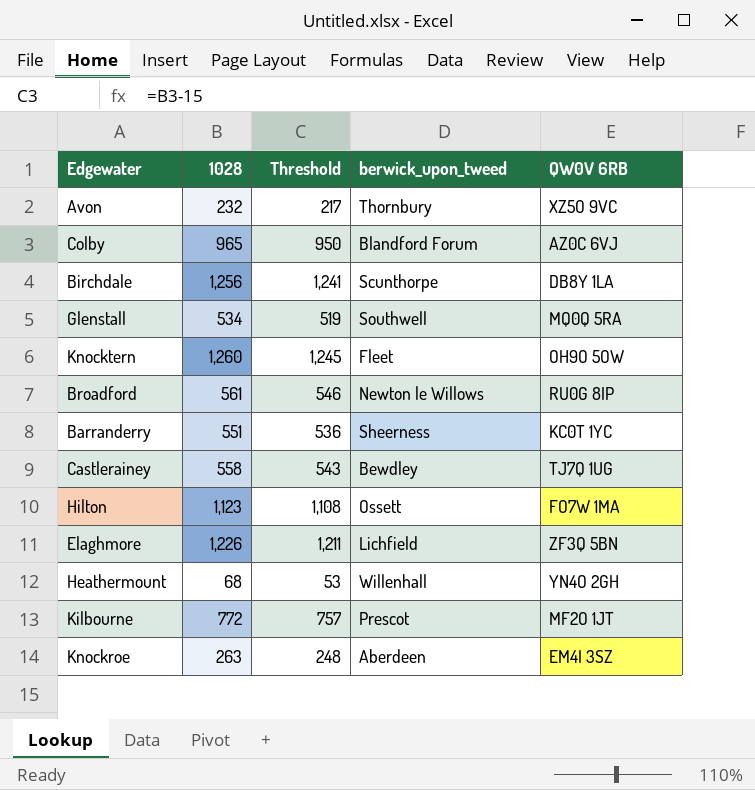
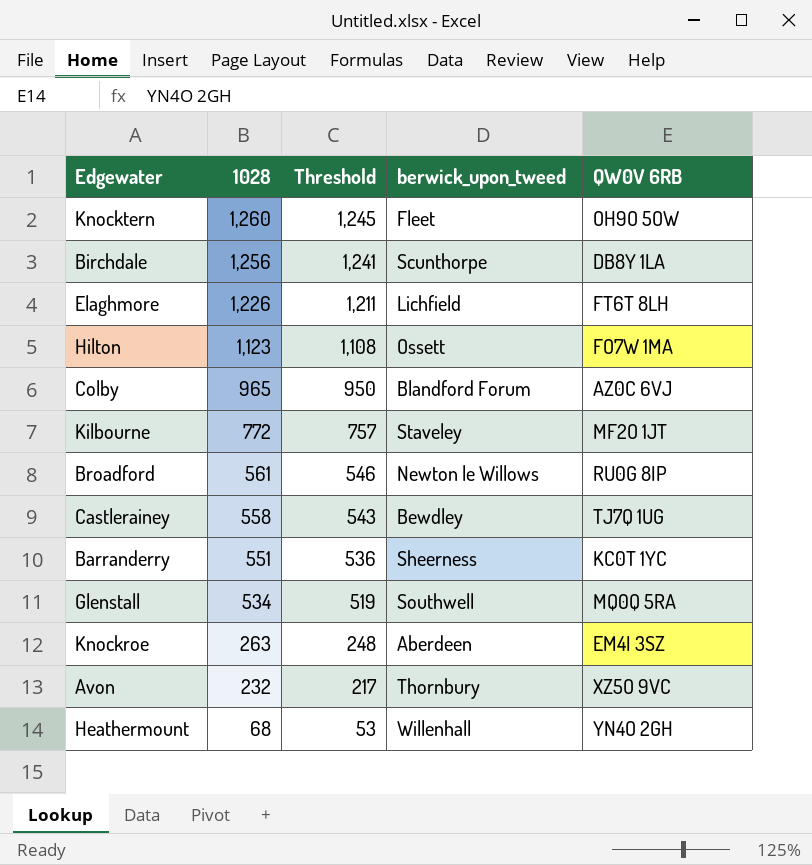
row order: none -> 1028 descending
Elaghmore | QW0V 6RB: ZF3Q 5BN -> FT6T 8LH
Kilbourne | berwick_upon_tweed: Prescot -> Staveley

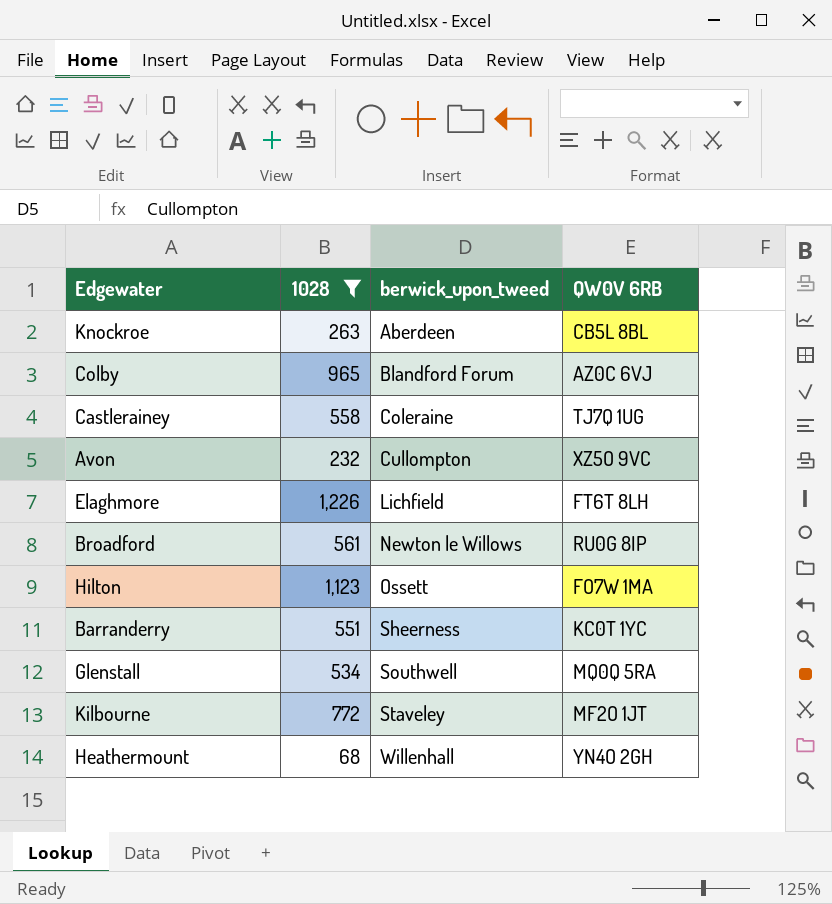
filter: none -> 1028 <= 1,226
row order: 1028 descending -> berwick_upon_tweed ascending
column Threshold | formula: [1028] - 15 -> none
Knockroe | QW0V 6RB: EM4I 3SZ -> CB5L 8BL
Castlerainey | berwick_upon_tweed: Bewdley -> Coleraine
Avon | berwick_upon_tweed: Thornbury -> Cullompton

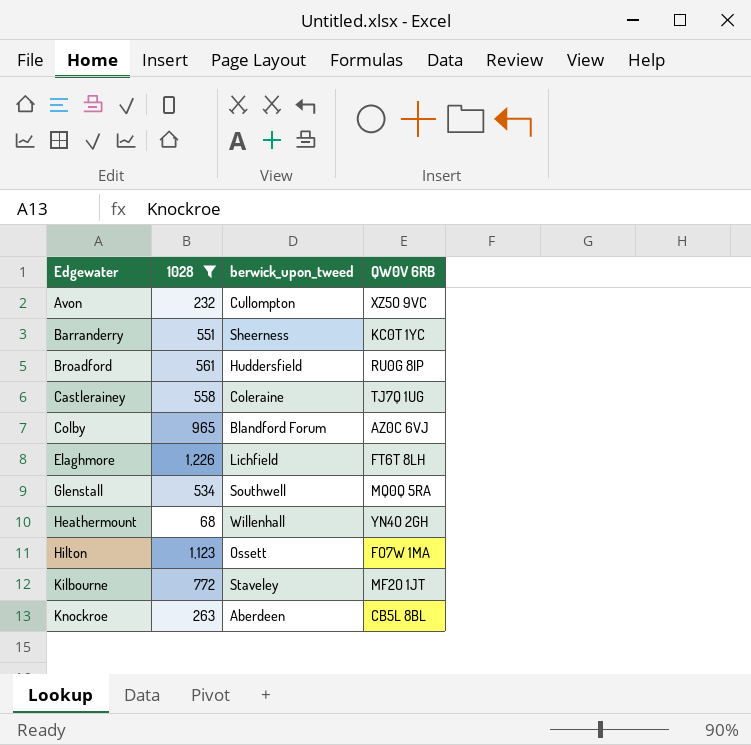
row order: berwick_upon_tweed ascending -> Edgewater ascending
Broadford | berwick_upon_tweed: Newton le Willows -> Huddersfield

